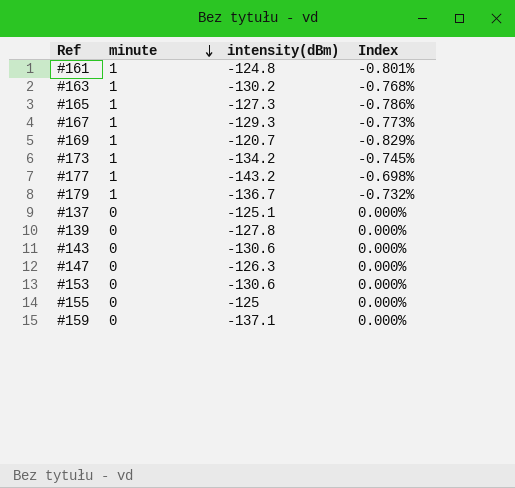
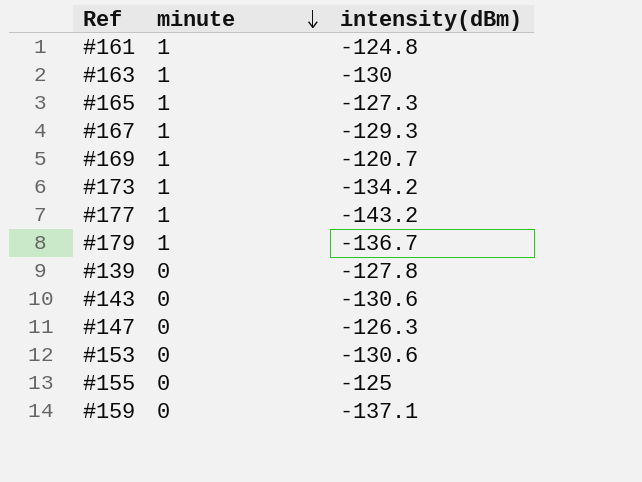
column Index | formula: [minute] / [intensity(dBm)] -> none
row #137: 0 | -125.1 | 0.000% -> none
#163 | intensity(dBm): -130.2 -> -130

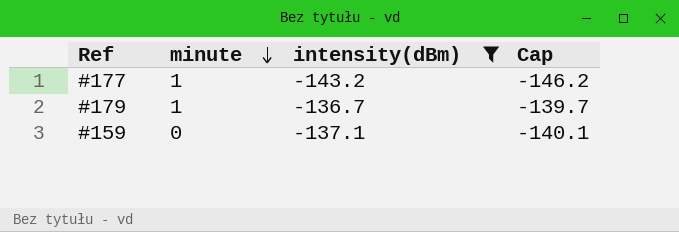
filter: none -> intensity(dBm) <= -136.7
column Cap | formula: none -> [intensity(dBm)] - 3

